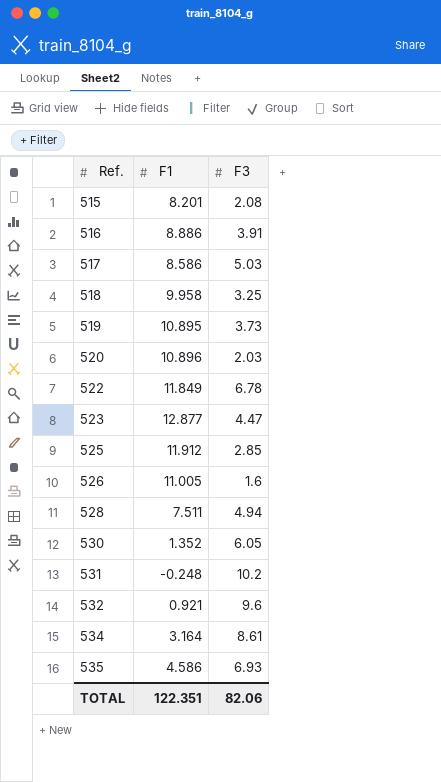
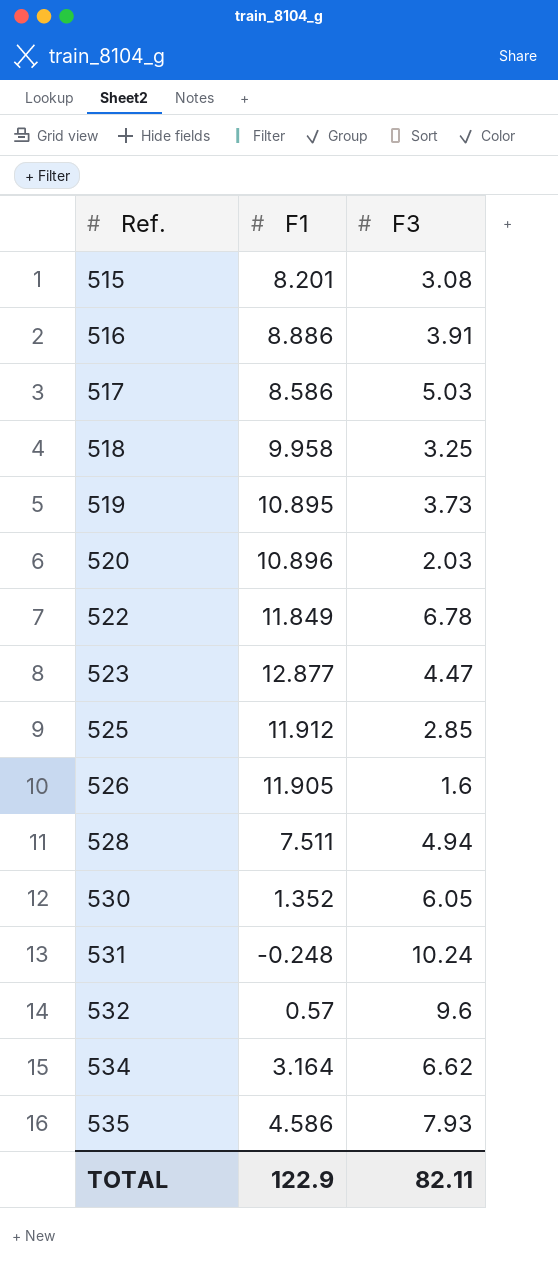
515 | F3: 2.08 -> 3.08
526 | F1: 11.005 -> 11.905
531 | F3: 10.2 -> 10.24
532 | F1: 0.921 -> 0.57
534 | F3: 8.61 -> 6.62
535 | F3: 6.93 -> 7.93
TOTAL | F1: 122.351 -> 122.9
TOTAL | F3: 82.06 -> 82.11

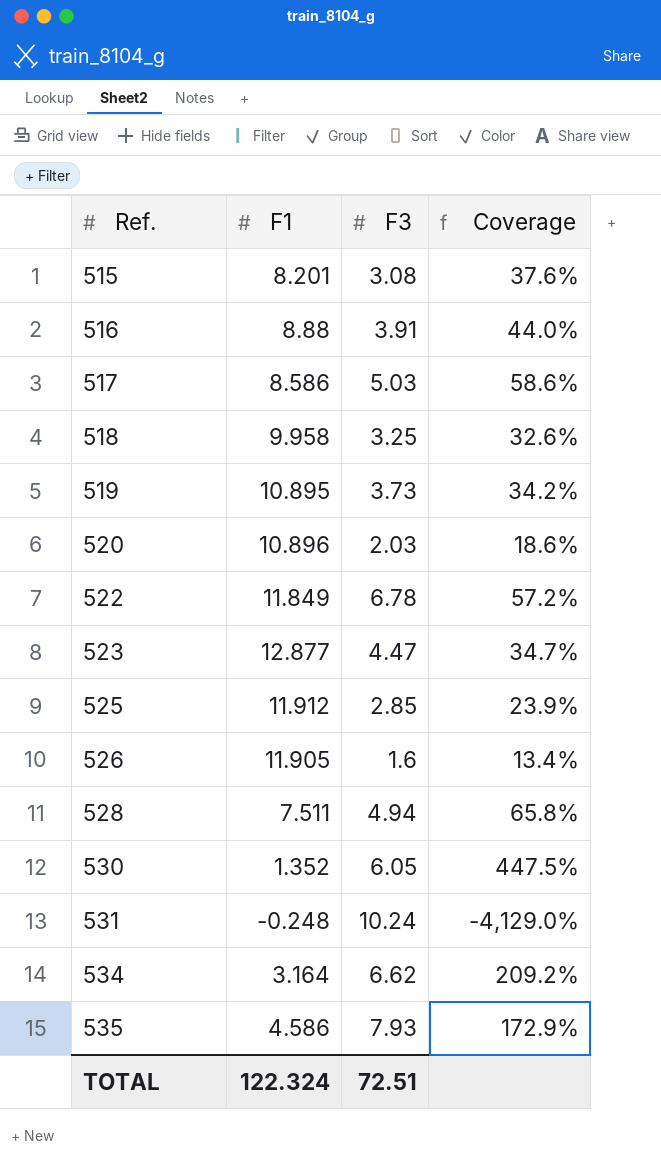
column Coverage | formula: none -> [F3] / [F1]
row 532: 0.57 | 9.6 -> none
516 | F1: 8.886 -> 8.88
TOTAL | F1: 122.9 -> 122.324
TOTAL | F3: 82.11 -> 72.51

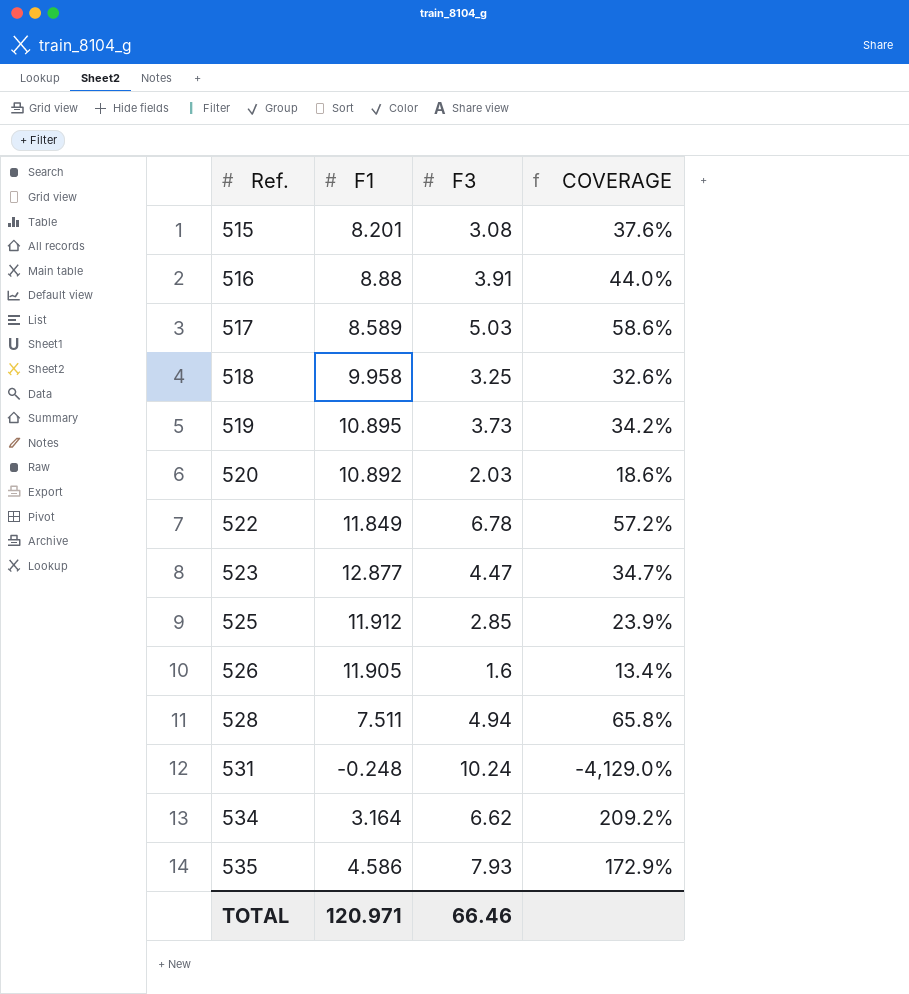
column name: Coverage -> COVERAGE
row 530: 1.352 | 6.05 | 447.5% -> none
517 | F1: 8.586 -> 8.589
520 | F1: 10.896 -> 10.892
TOTAL | F1: 122.324 -> 120.971
TOTAL | F3: 72.51 -> 66.46

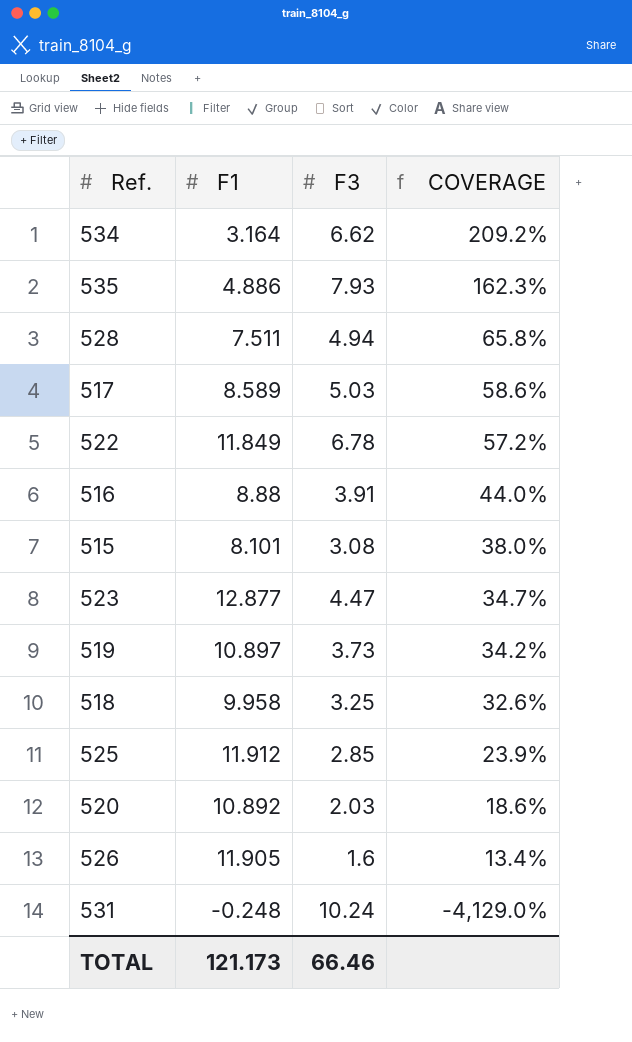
row order: Ref. ascending -> COVERAGE descending
535 | F1: 4.586 -> 4.886
535 | COVERAGE: 172.9% -> 162.3%
515 | F1: 8.201 -> 8.101
515 | COVERAGE: 37.6% -> 38.0%
519 | F1: 10.895 -> 10.897
TOTAL | F1: 120.971 -> 121.173

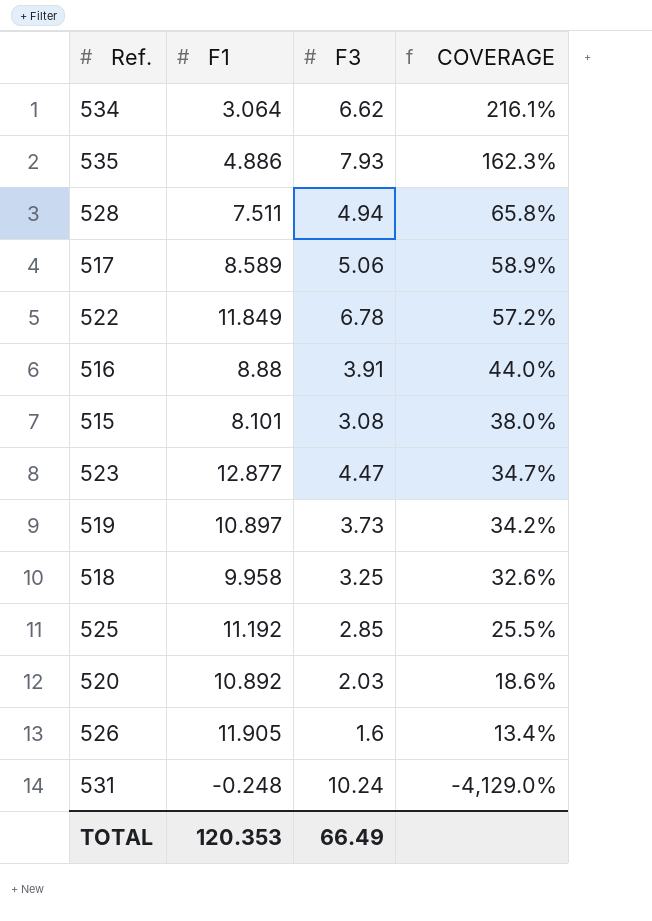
534 | F1: 3.164 -> 3.064
534 | COVERAGE: 209.2% -> 216.1%
517 | F3: 5.03 -> 5.06
517 | COVERAGE: 58.6% -> 58.9%
525 | F1: 11.912 -> 11.192
525 | COVERAGE: 23.9% -> 25.5%
TOTAL | F1: 121.173 -> 120.353
TOTAL | F3: 66.46 -> 66.49

